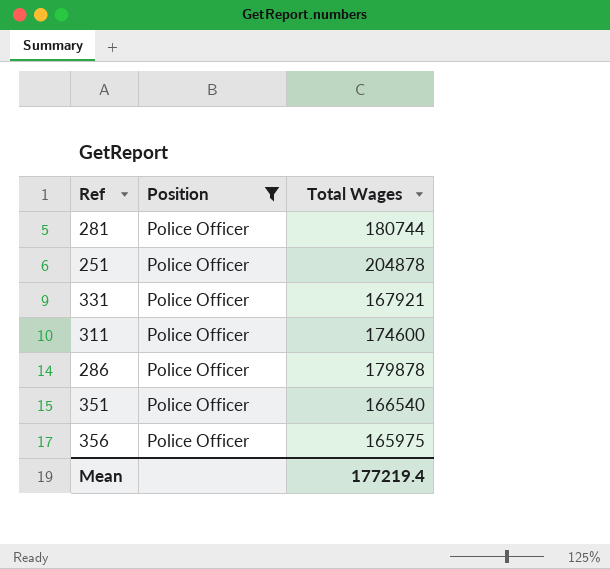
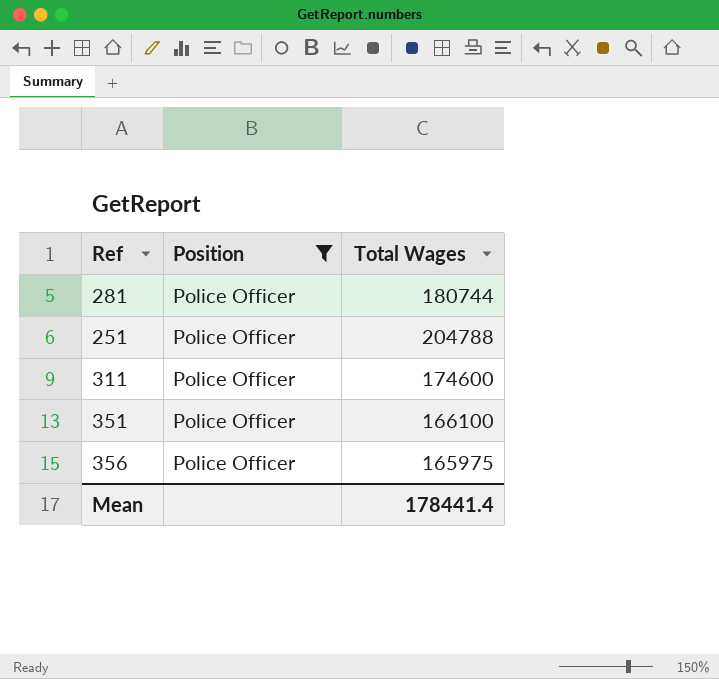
row 331: Police Officer | 167921 -> none
row 286: Police Officer | 179878 -> none
251 | Total Wages: 204878 -> 204788
351 | Total Wages: 166540 -> 166100
Mean | Total Wages: 177219.4 -> 178441.4

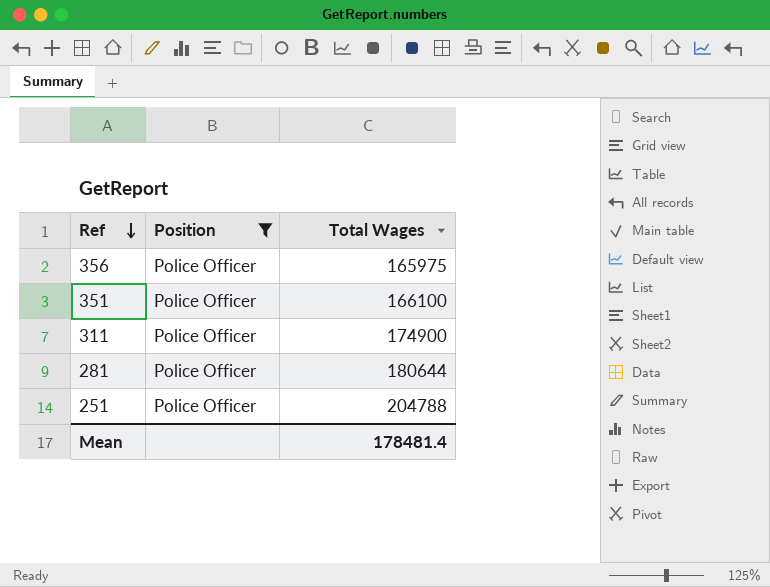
row order: none -> Ref descending
311 | Total Wages: 174600 -> 174900
281 | Total Wages: 180744 -> 180644
Mean | Total Wages: 178441.4 -> 178481.4

